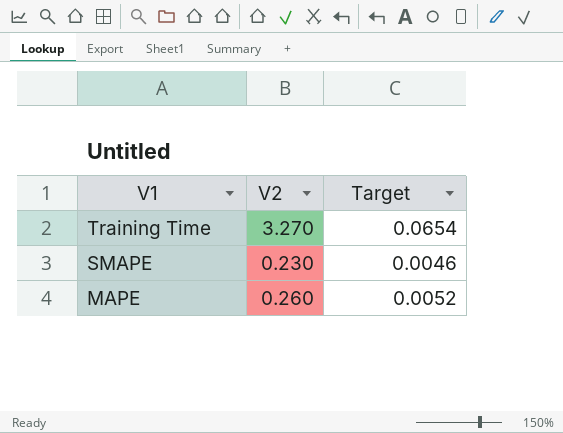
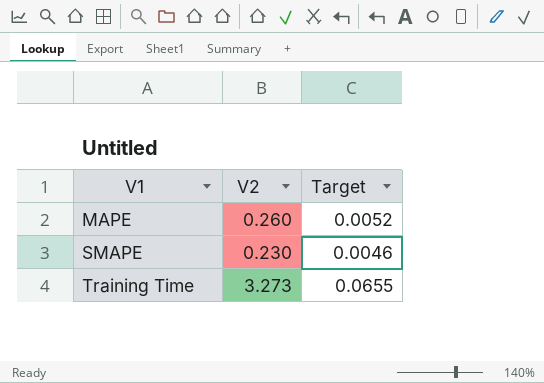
row order: V1 descending -> V1 ascending
Training Time | V2: 3.270 -> 3.273
Training Time | Target: 0.0654 -> 0.0655

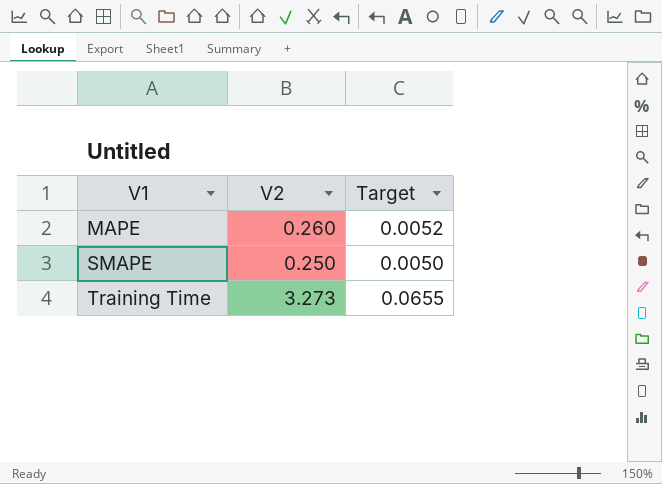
SMAPE | V2: 0.230 -> 0.250
SMAPE | Target: 0.0046 -> 0.0050

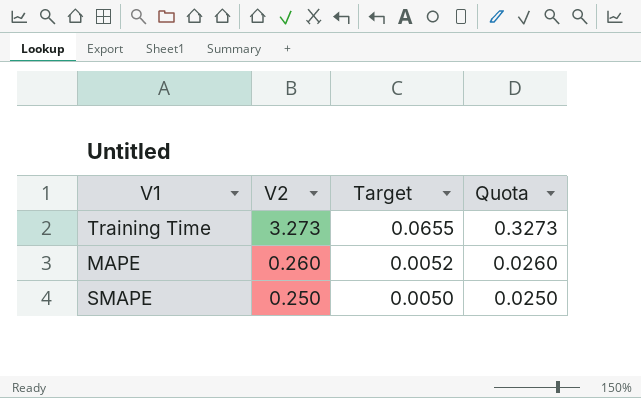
row order: V1 ascending -> V2 descending
column Quota | formula: none -> [V2] * 0.1

